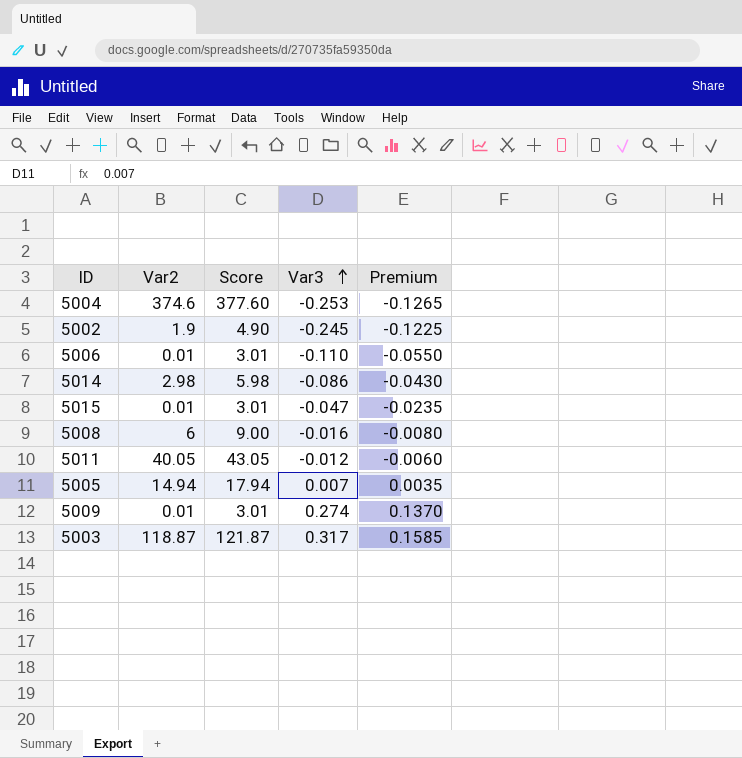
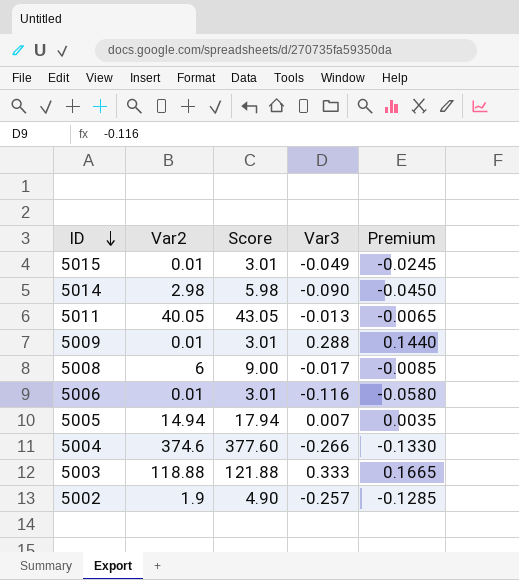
row order: Var3 ascending -> ID descending
5015 | Var3: -0.047 -> -0.049
5015 | Premium: -0.0235 -> -0.0245
5014 | Var3: -0.086 -> -0.090
5014 | Premium: -0.0430 -> -0.0450
5011 | Var3: -0.012 -> -0.013
5011 | Premium: -0.0060 -> -0.0065
5009 | Var3: 0.274 -> 0.288
5009 | Premium: 0.1370 -> 0.1440
5008 | Var3: -0.016 -> -0.017
5008 | Premium: -0.0080 -> -0.0085
5006 | Var3: -0.110 -> -0.116
5006 | Premium: -0.0550 -> -0.0580
5004 | Var3: -0.253 -> -0.266
5004 | Premium: -0.1265 -> -0.1330
5003 | Var2: 118.87 -> 118.88
5003 | Score: 121.87 -> 121.88
5003 | Var3: 0.317 -> 0.333
5003 | Premium: 0.1585 -> 0.1665
5002 | Var3: -0.245 -> -0.257
5002 | Premium: -0.1225 -> -0.1285

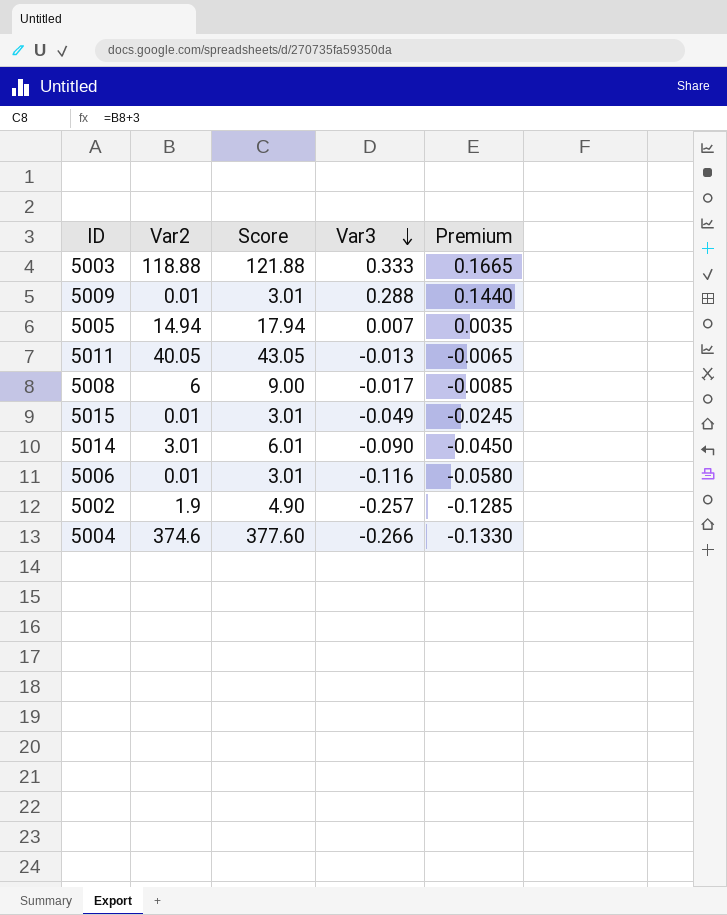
row order: ID descending -> Var3 descending
5014 | Var2: 2.98 -> 3.01
5014 | Score: 5.98 -> 6.01

